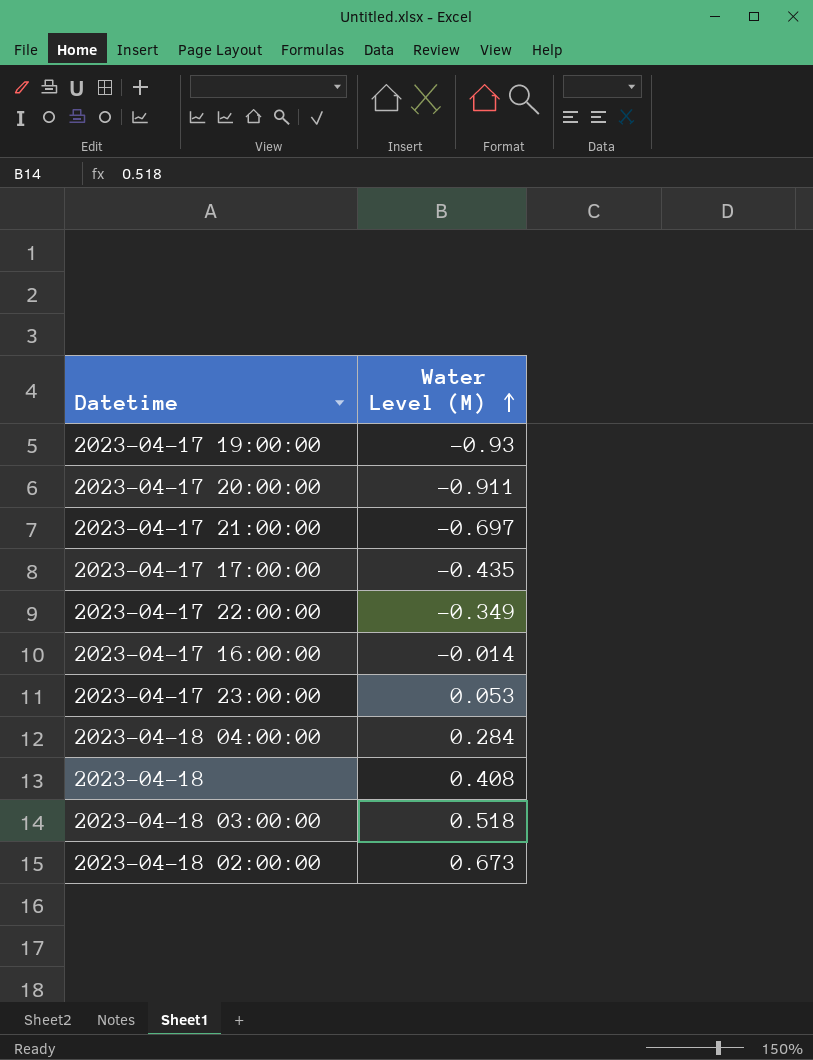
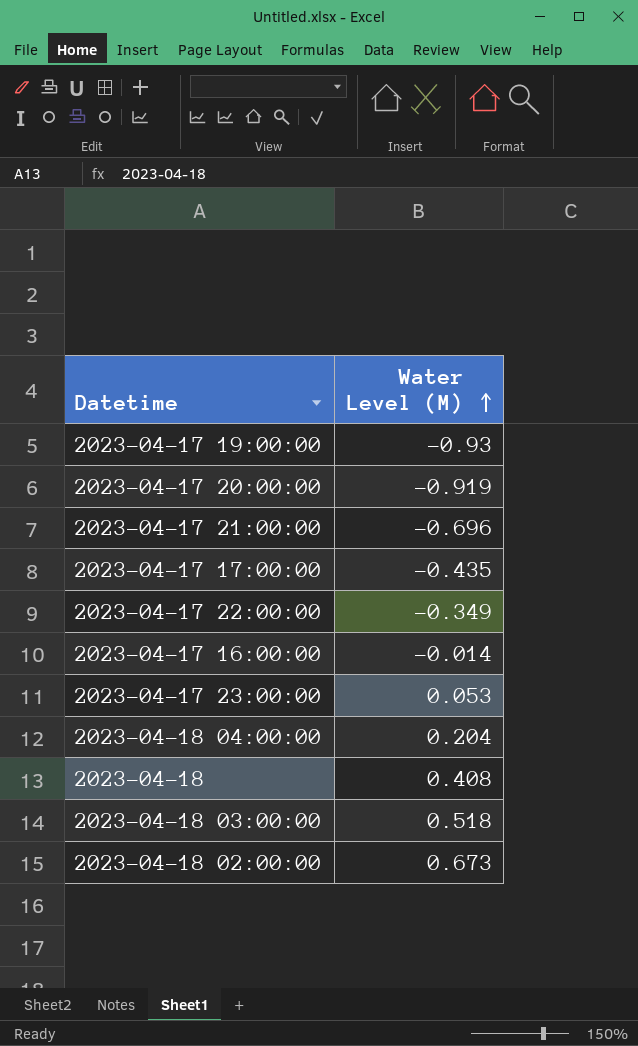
2023-04-17 20:00:00 | Water Level (M): -0.911 -> -0.919
2023-04-17 21:00:00 | Water Level (M): -0.697 -> -0.696
2023-04-18 04:00:00 | Water Level (M): 0.284 -> 0.204

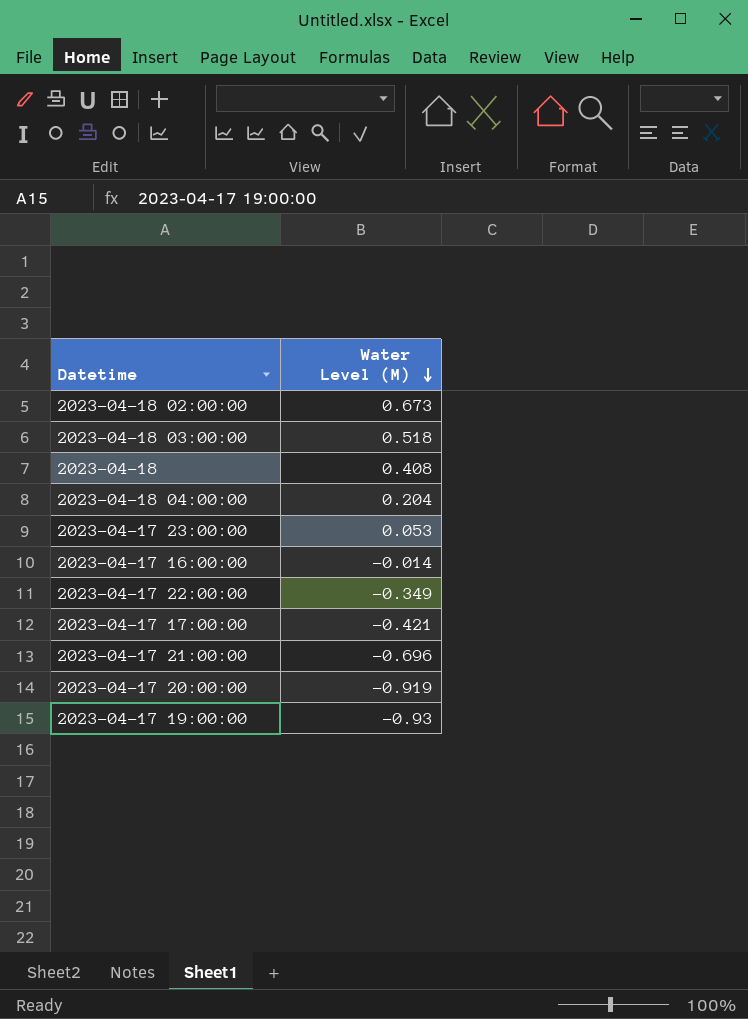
row order: Water Level (M) ascending -> Water Level (M) descending
2023-04-17 17:00:00 | Water Level (M): -0.435 -> -0.421

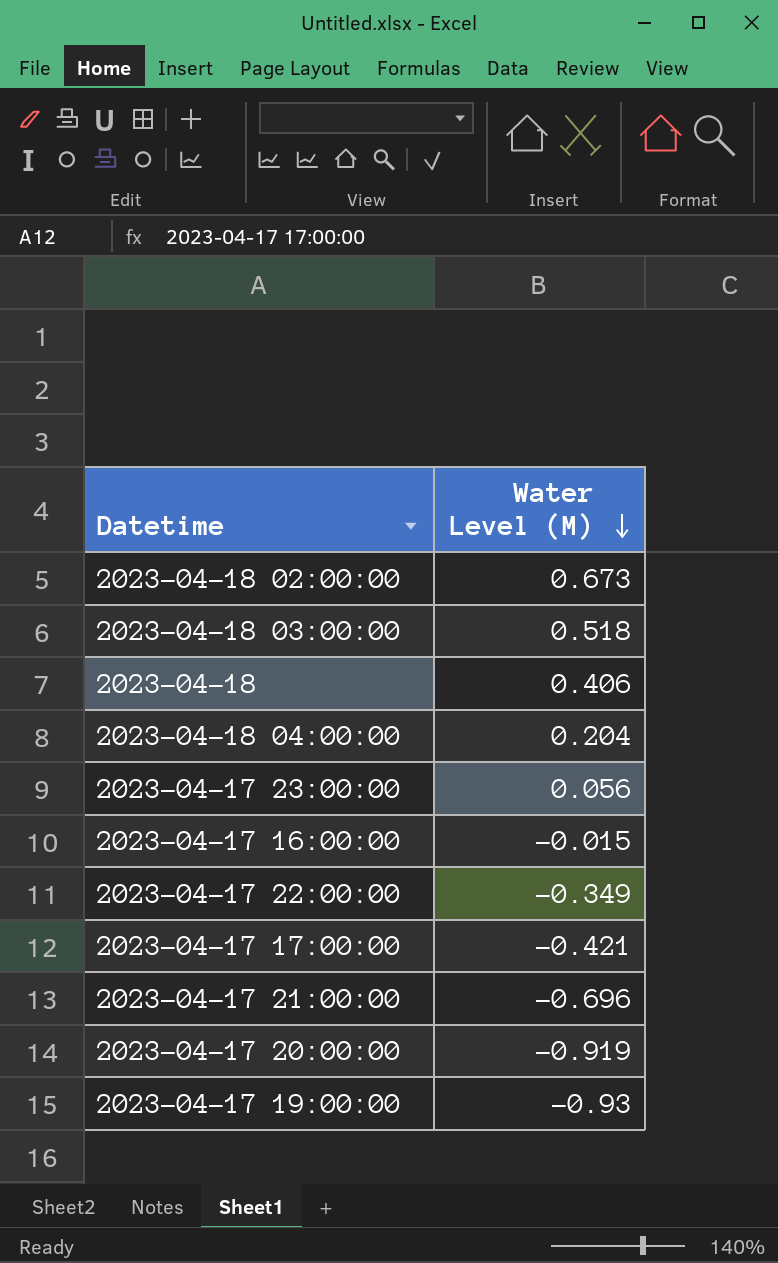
2023-04-18 | Water Level (M): 0.408 -> 0.406
2023-04-17 23:00:00 | Water Level (M): 0.053 -> 0.056
2023-04-17 16:00:00 | Water Level (M): -0.014 -> -0.015

